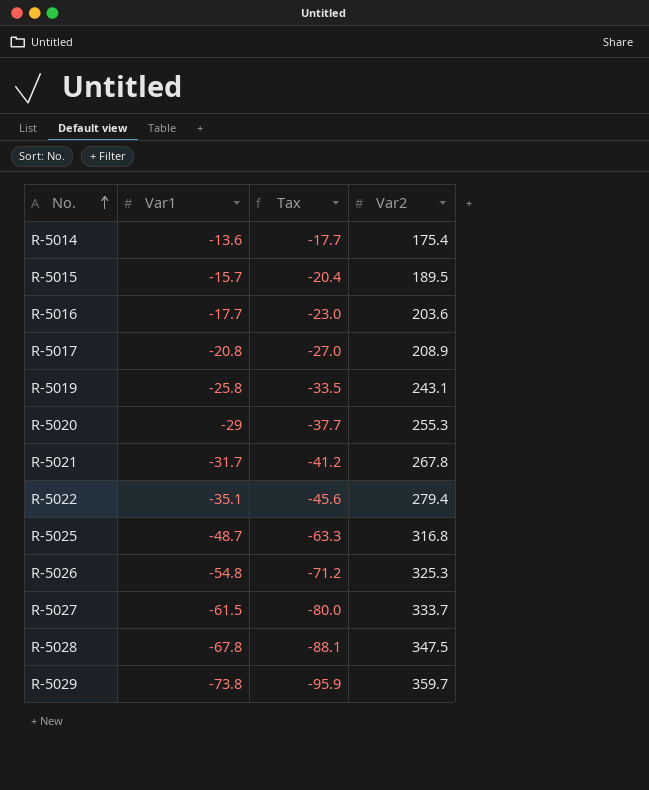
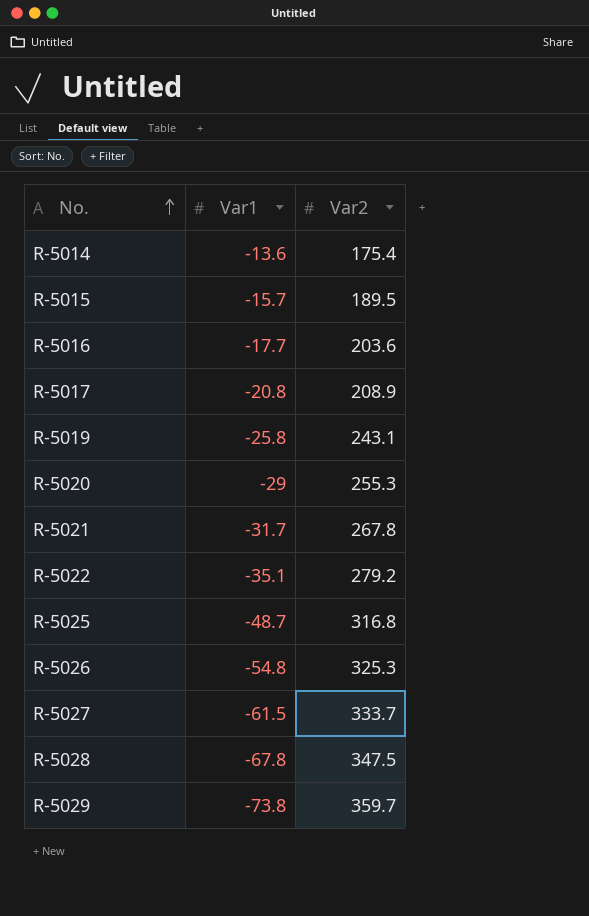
column Tax | formula: [Var1] * 1.3 -> none
R-5022 | Var2: 279.4 -> 279.2

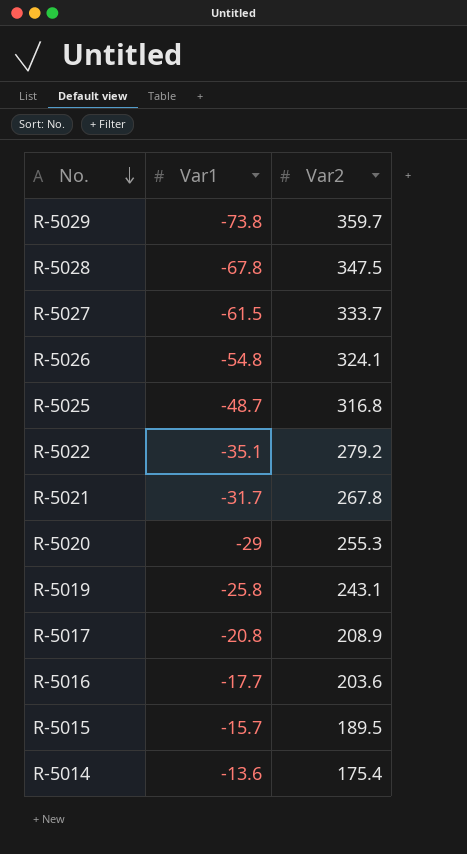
row order: No. ascending -> No. descending
R-5026 | Var2: 325.3 -> 324.1

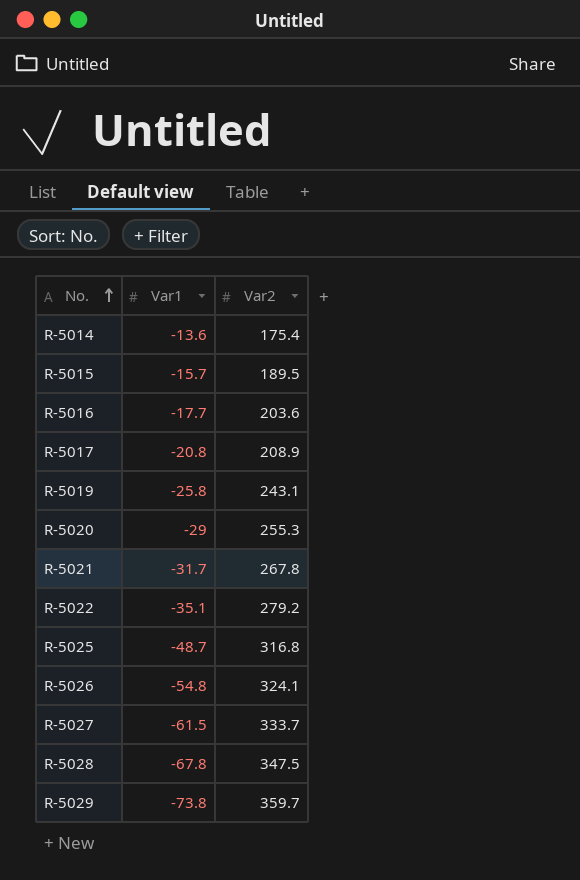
row order: No. descending -> No. ascending

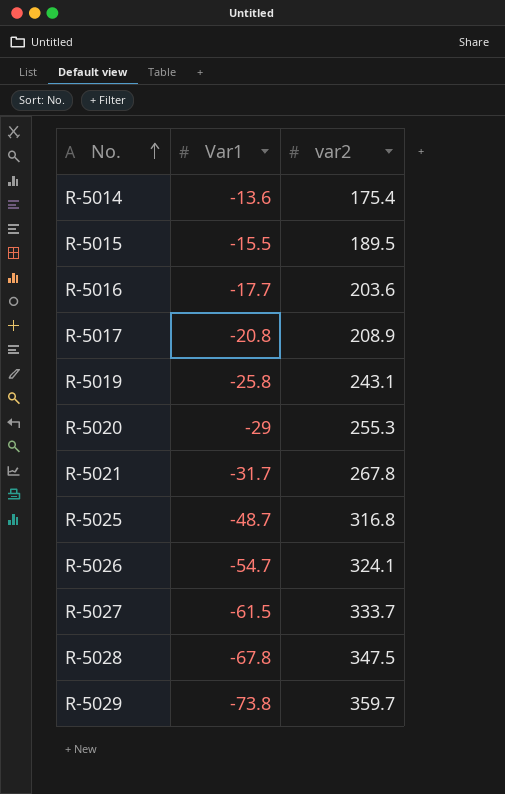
column name: Var2 -> var2
row R-5022: -35.1 | 279.2 -> none
R-5015 | Var1: -15.7 -> -15.5
R-5026 | Var1: -54.8 -> -54.7

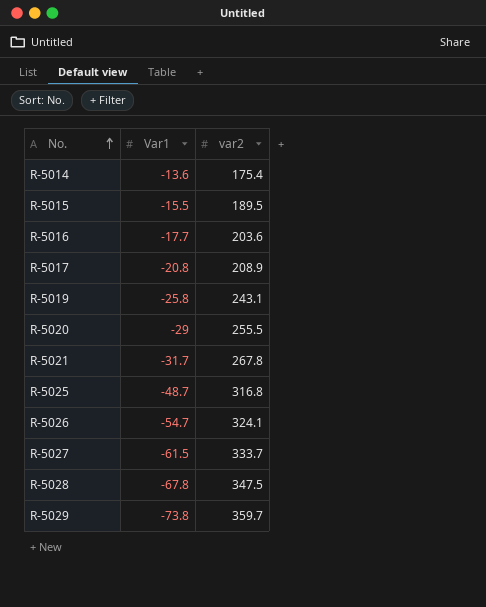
R-5020 | var2: 255.3 -> 255.5

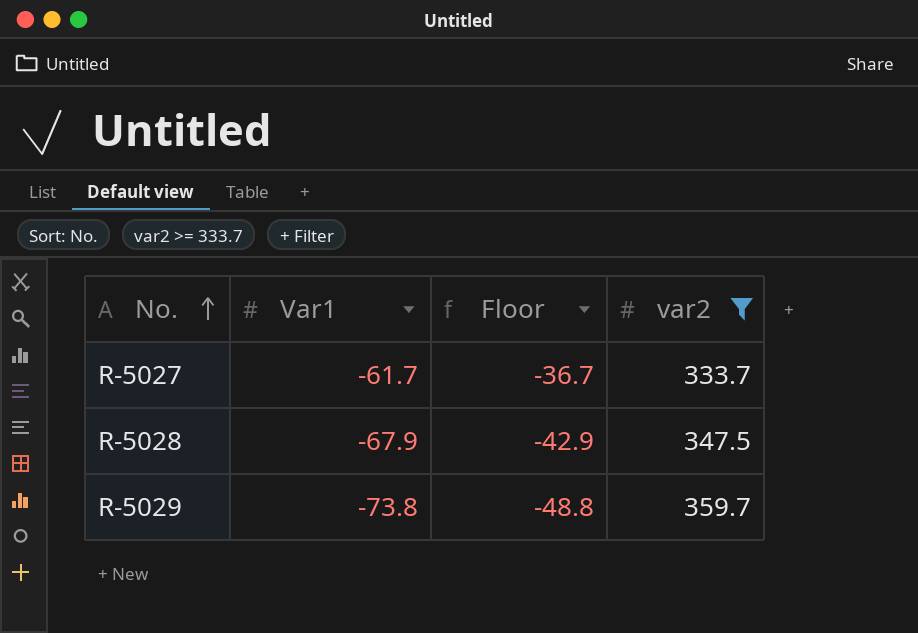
filter: none -> var2 >= 333.7
column Floor | formula: none -> [Var1] + 25
R-5027 | Var1: -61.5 -> -61.7
R-5028 | Var1: -67.8 -> -67.9

